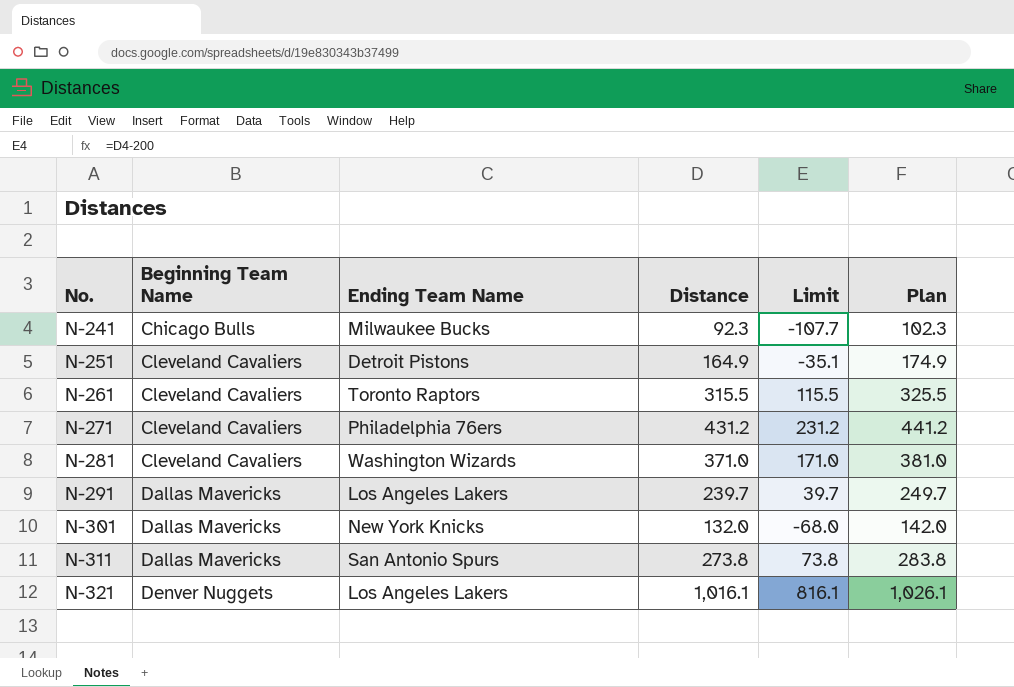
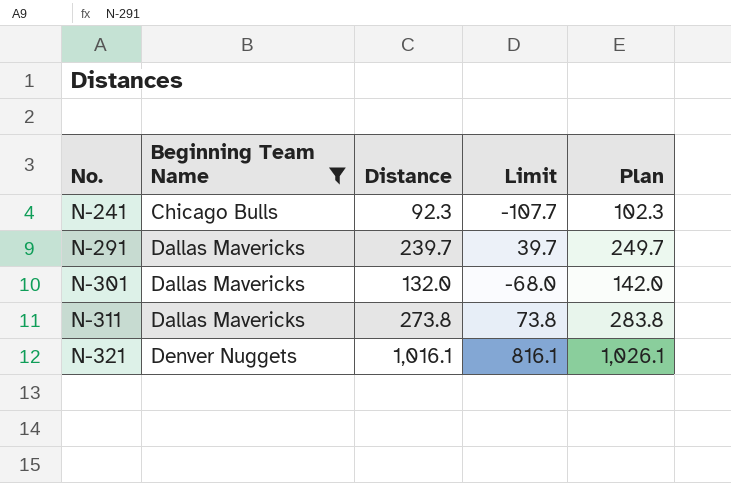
filter: none -> Beginning Team Name != Cleveland Cavaliers
column Ending Team Name | position: 3 -> none

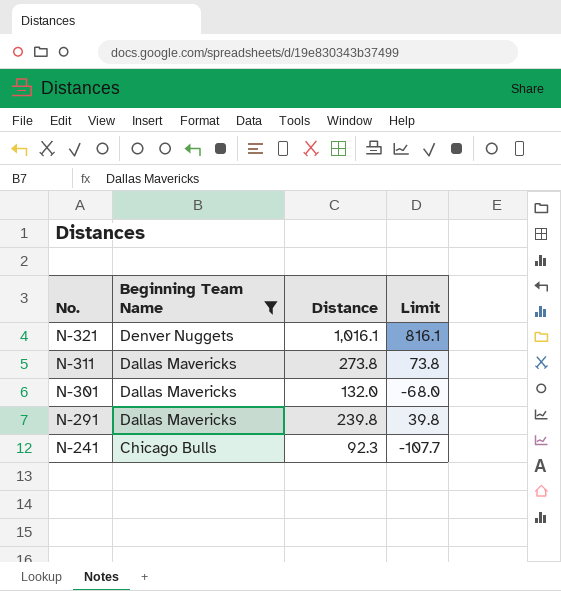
row order: No. ascending -> No. descending
column Plan | formula: [Distance] + 10 -> none
N-291 | Distance: 239.7 -> 239.8
N-291 | Limit: 39.7 -> 39.8

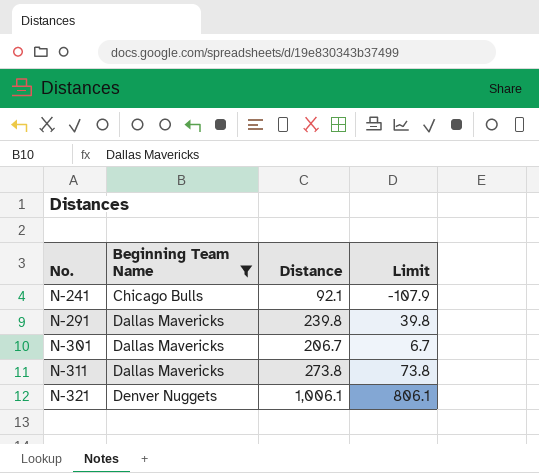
row order: No. descending -> No. ascending
N-241 | Distance: 92.3 -> 92.1
N-241 | Limit: -107.7 -> -107.9
N-301 | Distance: 132.0 -> 206.7
N-301 | Limit: -68.0 -> 6.7
N-321 | Distance: 1,016.1 -> 1,006.1
N-321 | Limit: 816.1 -> 806.1

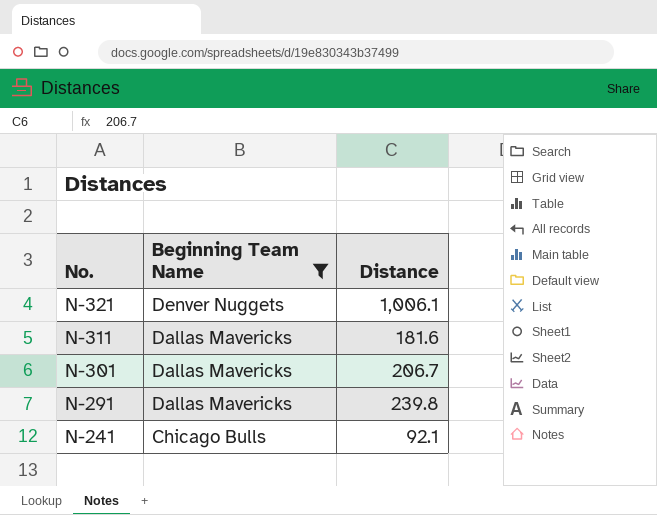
row order: No. ascending -> No. descending
column Limit | formula: [Distance] - 200 -> none
N-311 | Distance: 273.8 -> 181.6

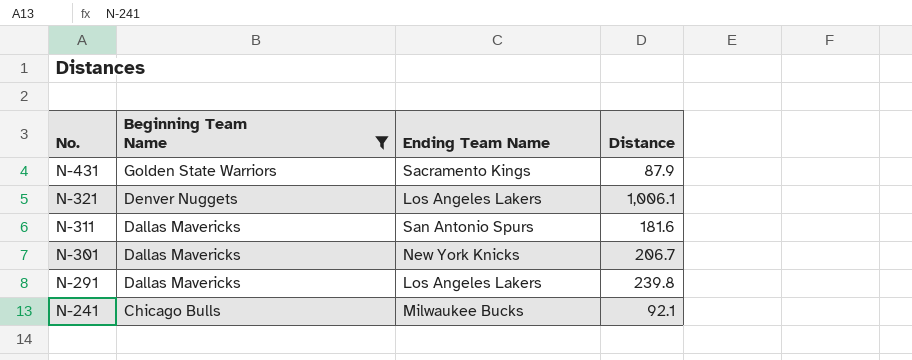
column Ending Team Name | position: none -> 3
row N-431: none -> Golden State Warriors | Sacramento Kings | 87.9

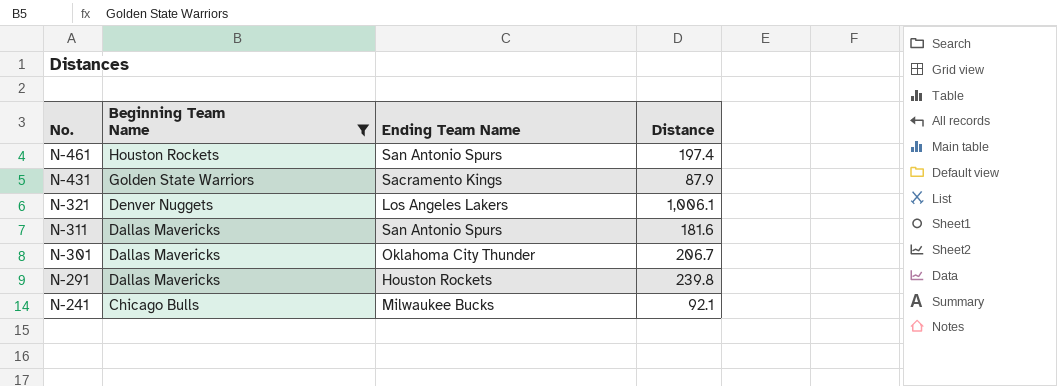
row N-461: none -> Houston Rockets | San Antonio Spurs | 197.4
N-301 | Ending Team Name: New York Knicks -> Oklahoma City Thunder
N-291 | Ending Team Name: Los Angeles Lakers -> Houston Rockets

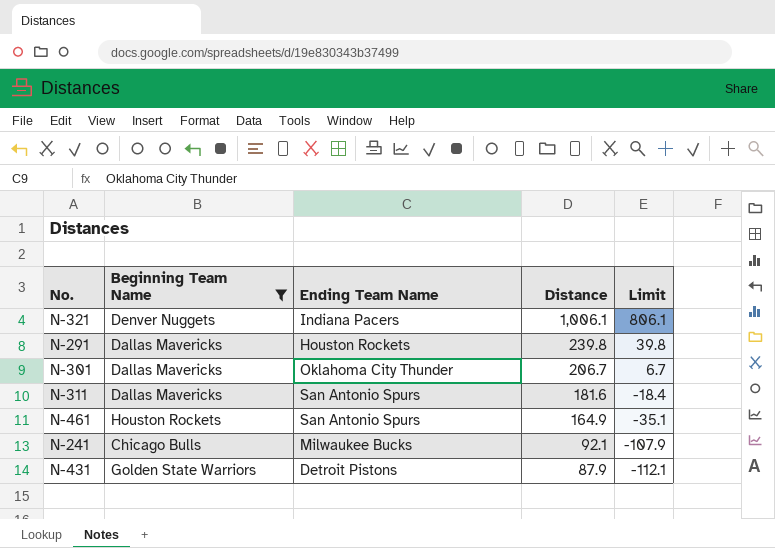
row order: No. descending -> Distance descending
column Limit | formula: none -> [Distance] - 200
N-321 | Ending Team Name: Los Angeles Lakers -> Indiana Pacers
N-461 | Distance: 197.4 -> 164.9
N-431 | Ending Team Name: Sacramento Kings -> Detroit Pistons

